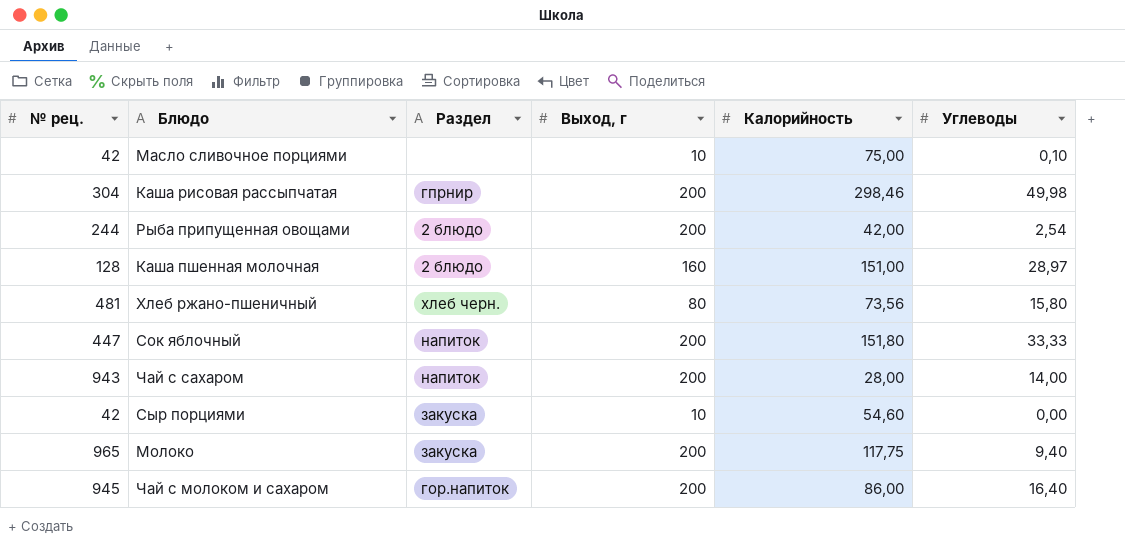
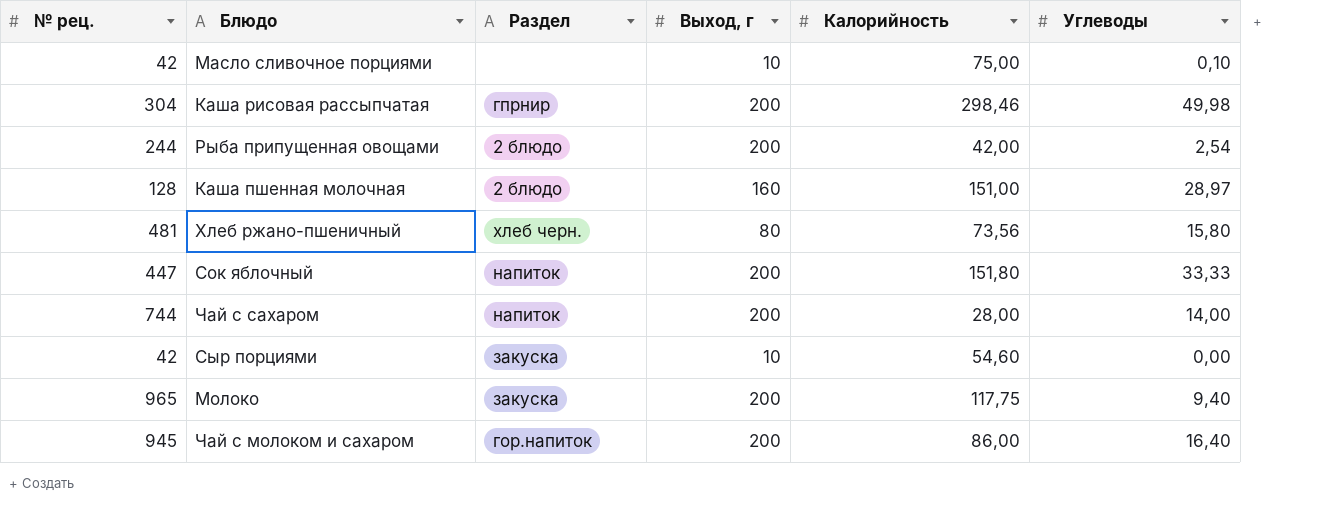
Чай с сахаром | № рец.: 943 -> 744

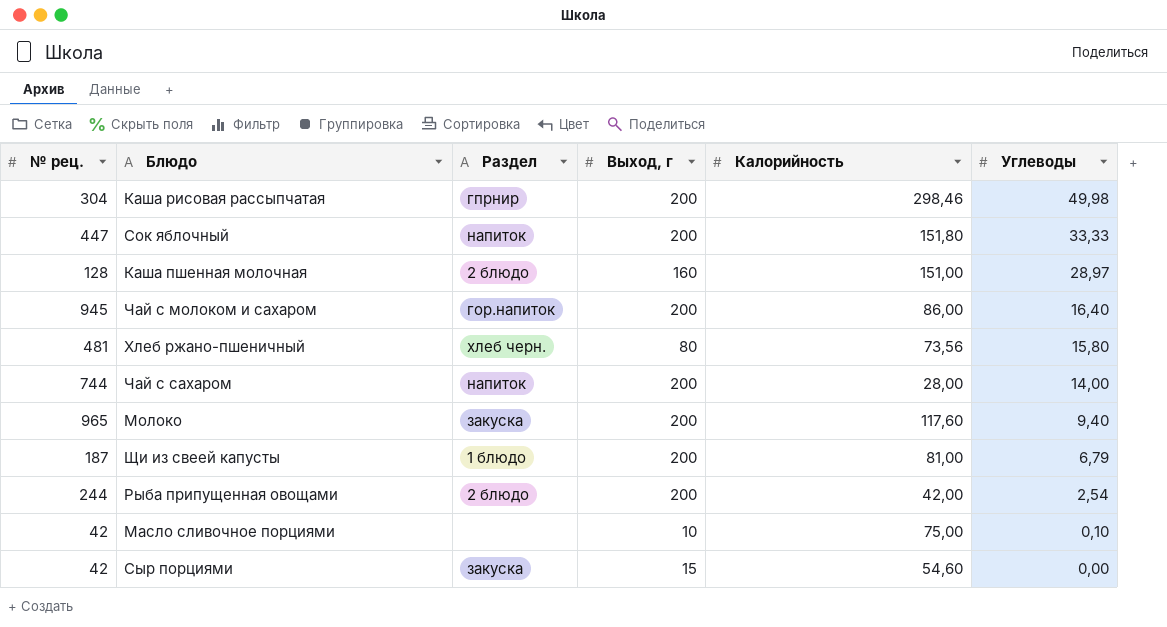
row order: none -> Углеводы descending
Молоко | Калорийность: 117,75 -> 117,60
row Щи из свеей капусты: none -> 187 | 1 блюдо | 200 | 81,00 | 6,79
Сыр порциями | Выход, г: 10 -> 15

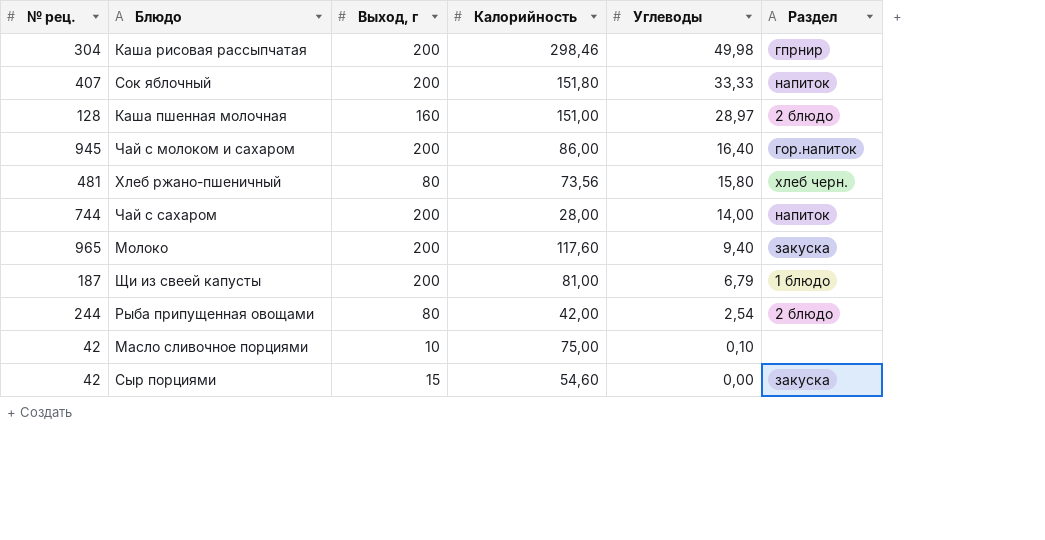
column Раздел | position: 3 -> 6
Сок яблочный | № рец.: 447 -> 407
Рыба припущенная овощами | Выход, г: 200 -> 80

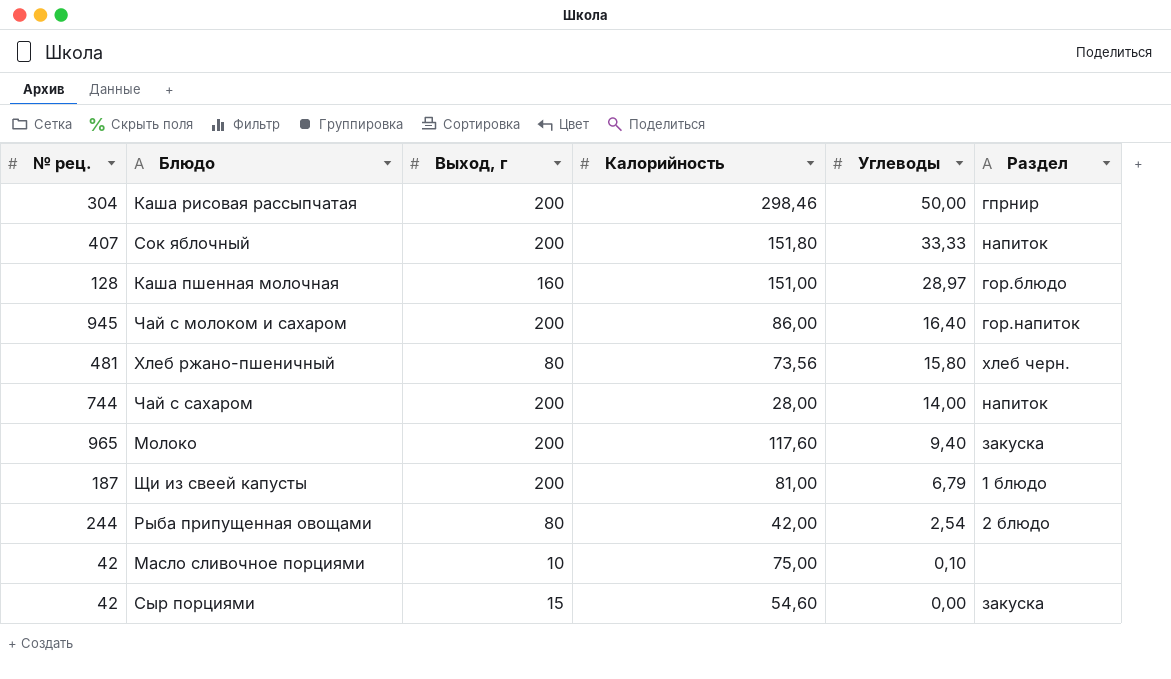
Каша рисовая рассыпчатая | Углеводы: 49,98 -> 50,00
Каша пшенная молочная | Раздел: 2 блюдо -> гор.блюдо

